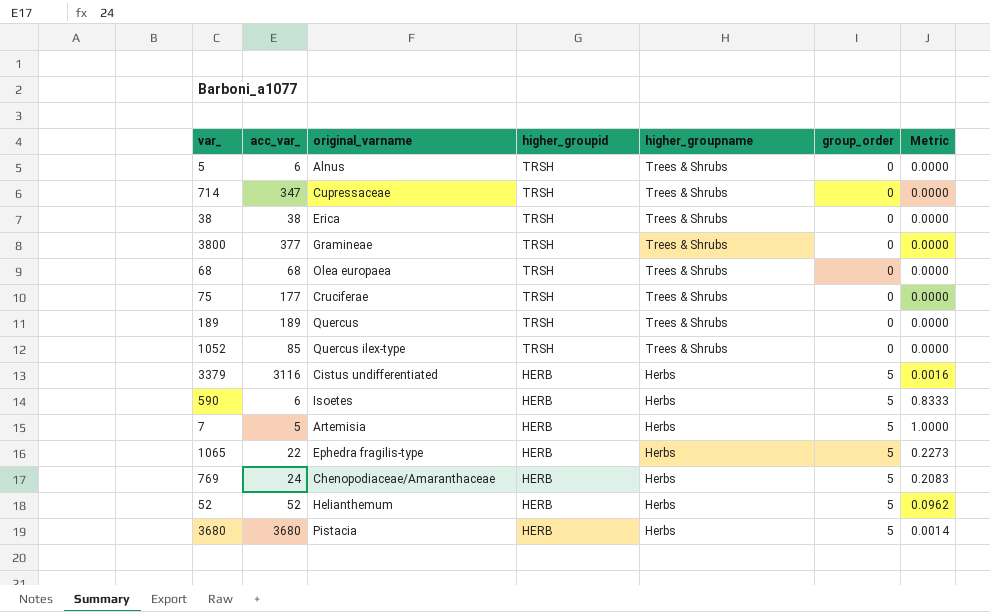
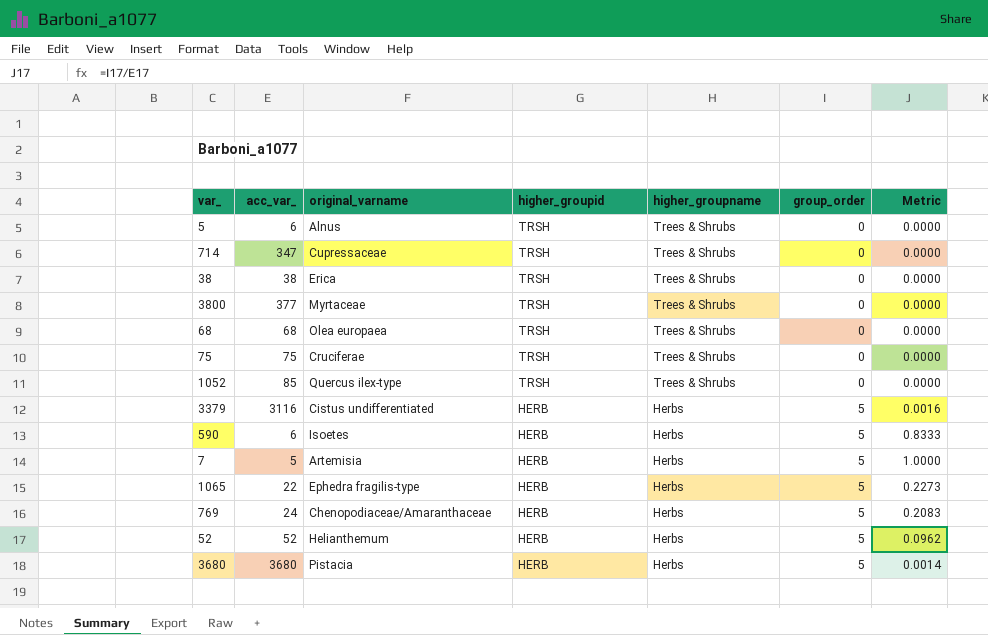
row 189: 189 | Quercus | TRSH | Trees & Shrubs | 0 | 0.0000 -> none
3800 | original_varname: Gramineae -> Myrtaceae
75 | acc_var_: 177 -> 75

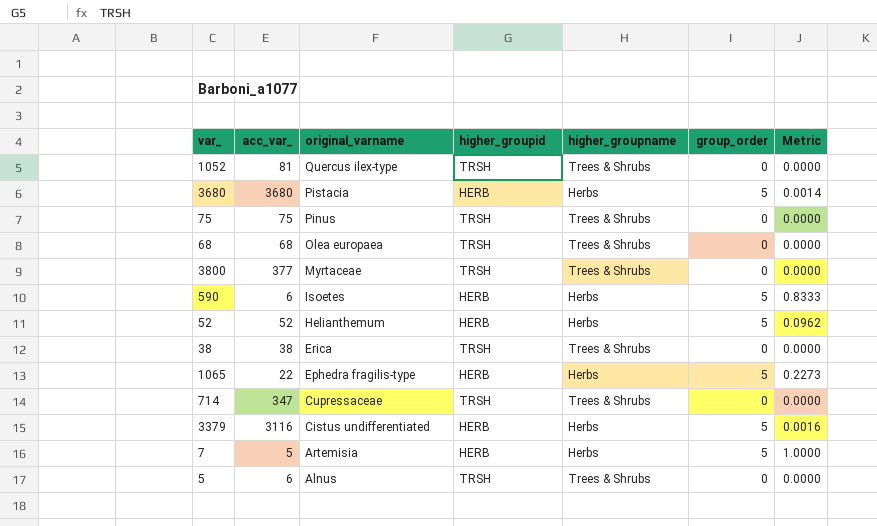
row order: higher_groupid descending -> original_varname descending
row 769: 24 | Chenopodiaceae/Amaranthaceae | HERB | Herbs | 5 | 0.2083 -> none
1052 | acc_var_: 85 -> 81
75 | original_varname: Cruciferae -> Pinus

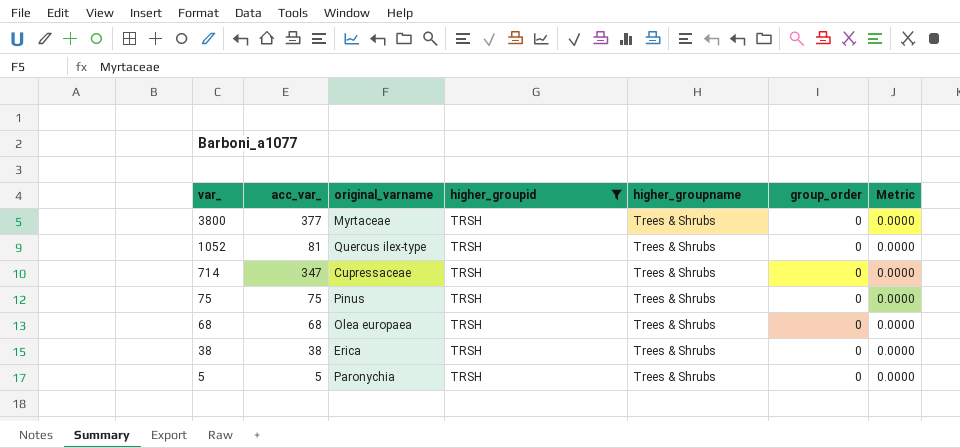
filter: none -> higher_groupid = TRSH
row order: original_varname descending -> var_ descending
5 | acc_var_: 6 -> 5
5 | original_varname: Alnus -> Paronychia

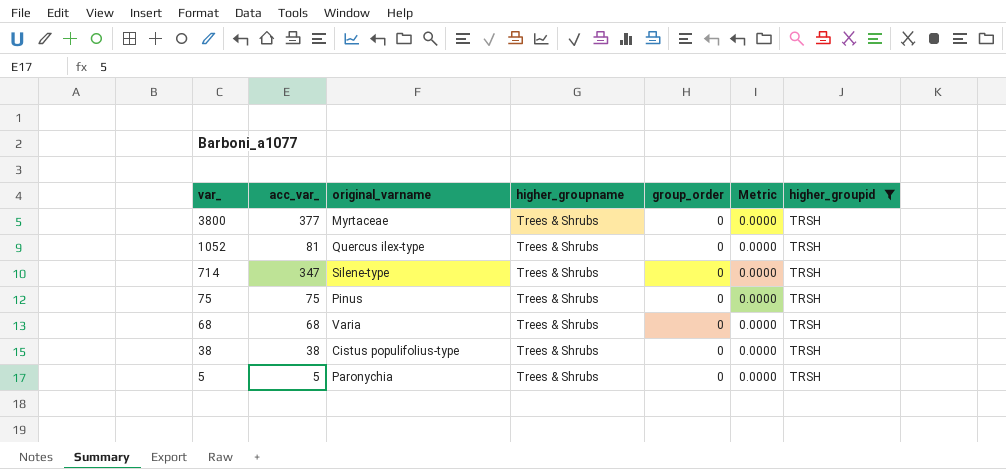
column higher_groupid | position: 4 -> 7
714 | original_varname: Cupressaceae -> Silene-type
68 | original_varname: Olea europaea -> Varia
38 | original_varname: Erica -> Cistus populifolius-type

